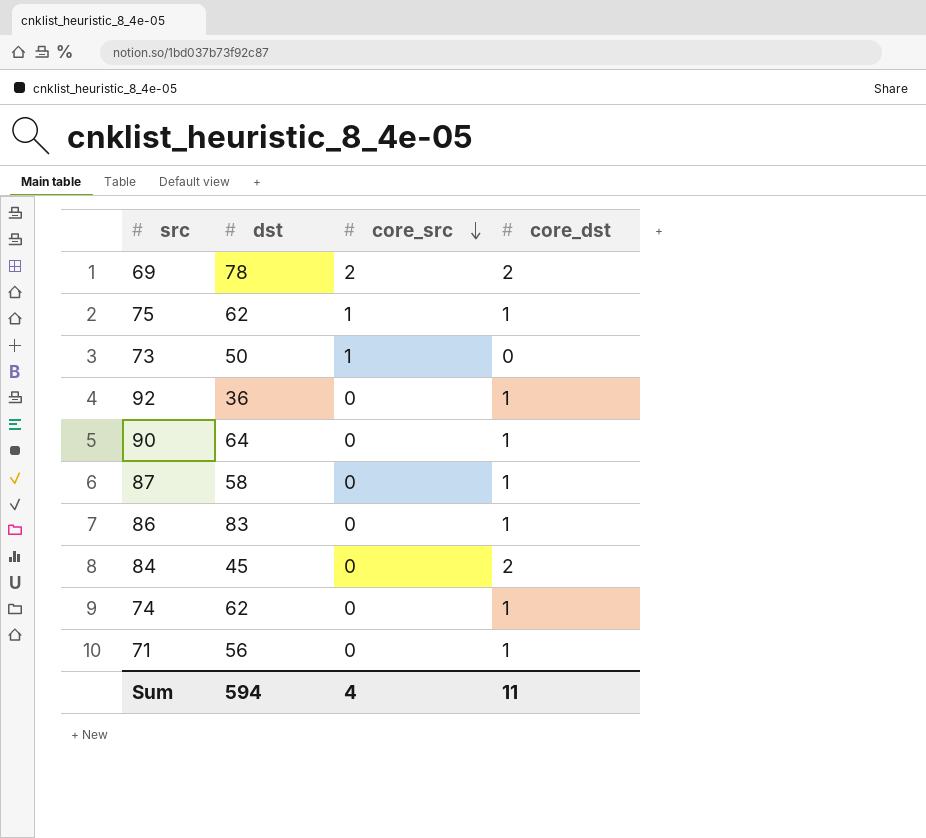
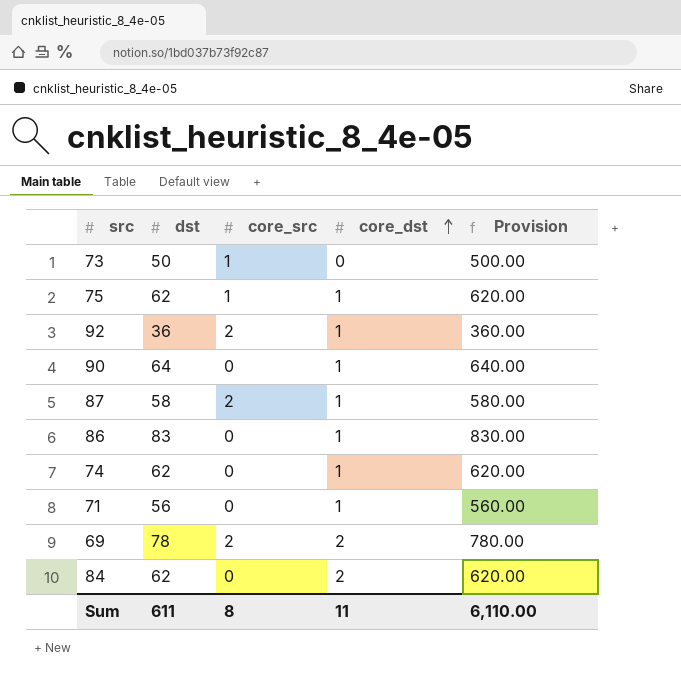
row order: core_src descending -> core_dst ascending
column Provision | formula: none -> [dst] * 10
92 | core_src: 0 -> 2
87 | core_src: 0 -> 2
84 | dst: 45 -> 62
Sum | dst: 594 -> 611
Sum | core_src: 4 -> 8

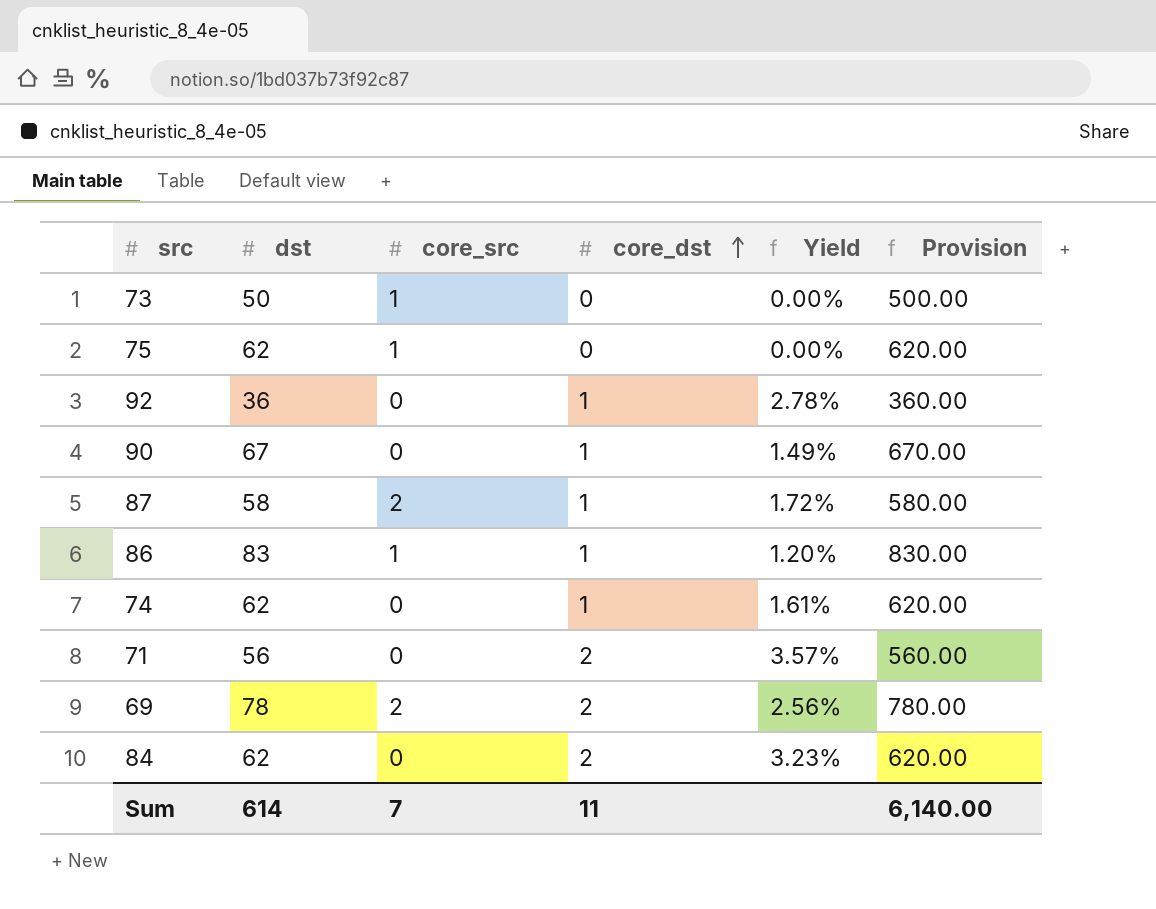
column Yield | formula: none -> [core_dst] / [dst]
75 | core_dst: 1 -> 0
92 | core_src: 2 -> 0
90 | dst: 64 -> 67
90 | Provision: 640.00 -> 670.00
86 | core_src: 0 -> 1
71 | core_dst: 1 -> 2
Sum | dst: 611 -> 614
Sum | core_src: 8 -> 7
Sum | Provision: 6,110.00 -> 6,140.00

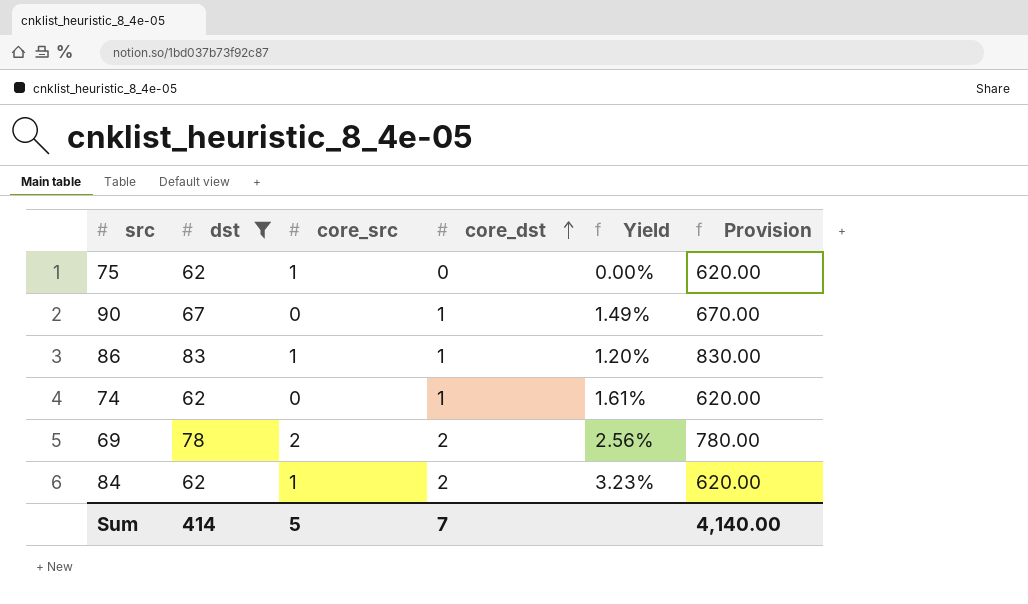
filter: none -> dst >= 62
84 | core_src: 0 -> 1
Sum | dst: 614 -> 414
Sum | core_src: 7 -> 5
Sum | core_dst: 11 -> 7
Sum | Provision: 6,140.00 -> 4,140.00

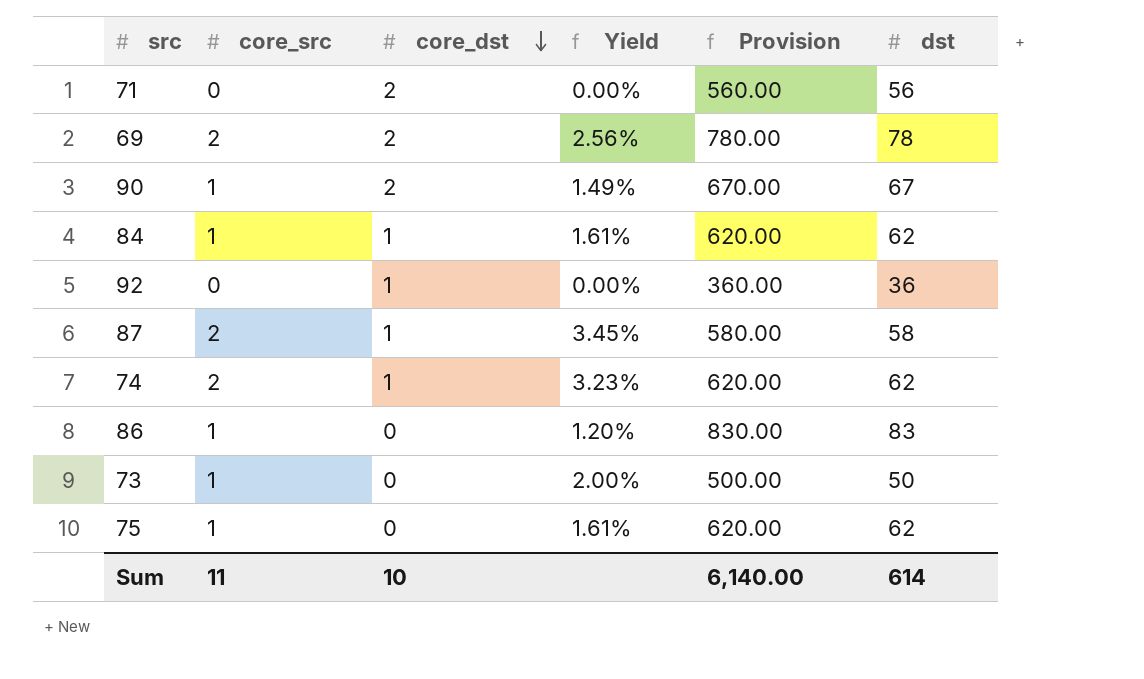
filter: dst >= 62 -> none
row order: core_dst ascending -> core_dst descending
column Yield | formula: [core_dst] / [dst] -> [core_src] / [dst]
column dst | position: 2 -> 6
90 | core_src: 0 -> 1
90 | core_dst: 1 -> 2
84 | core_dst: 2 -> 1
74 | core_src: 0 -> 2
86 | core_dst: 1 -> 0
Sum | core_src: 5 -> 11
Sum | core_dst: 7 -> 10
Sum | Provision: 4,140.00 -> 6,140.00
Sum | dst: 414 -> 614

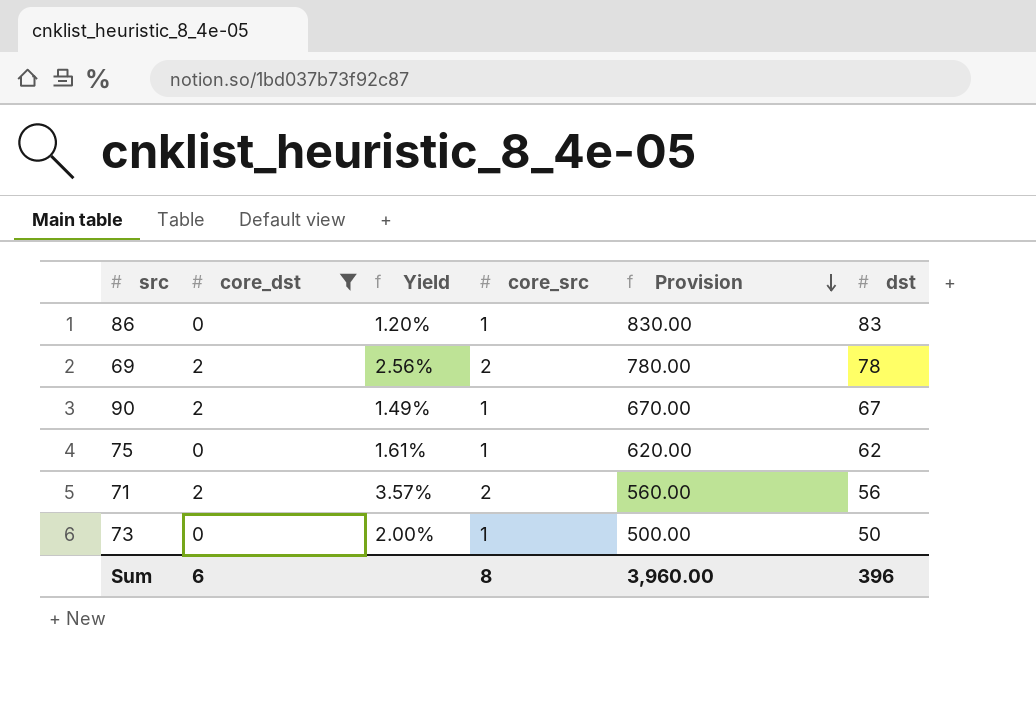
filter: none -> core_dst != 1
row order: core_dst descending -> Provision descending
column core_src | position: 2 -> 4
71 | Yield: 0.00% -> 3.57%
71 | core_src: 0 -> 2
Sum | core_dst: 10 -> 6
Sum | core_src: 11 -> 8
Sum | Provision: 6,140.00 -> 3,960.00
Sum | dst: 614 -> 396

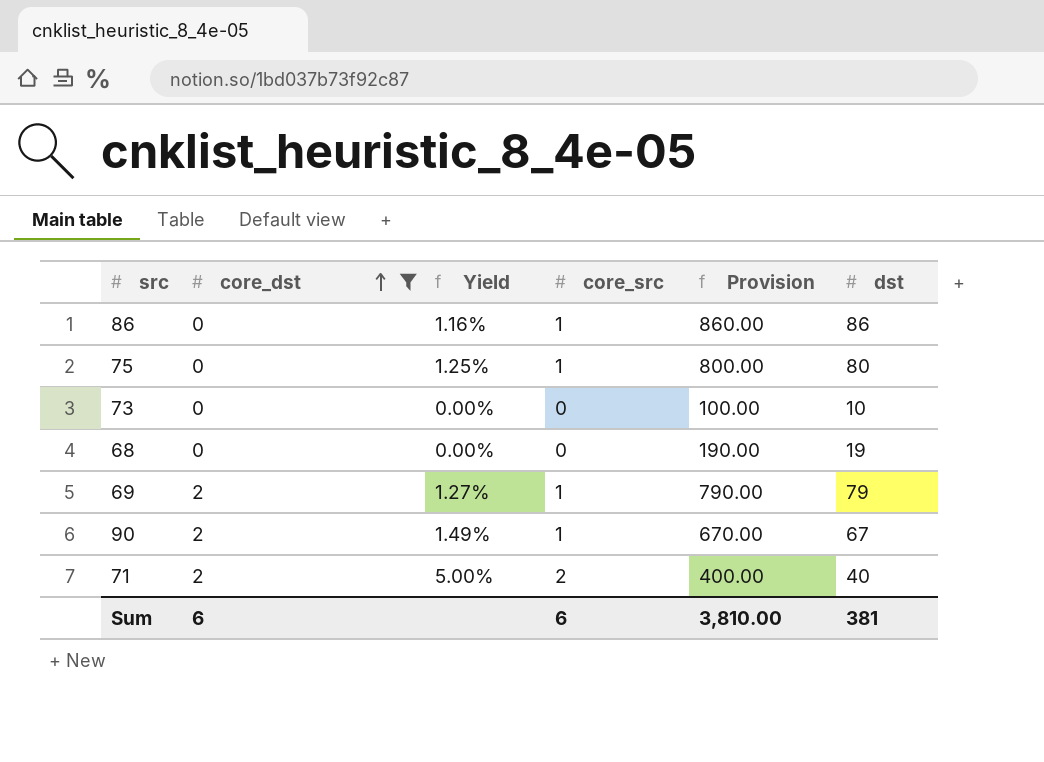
row order: Provision descending -> core_dst ascending
86 | Yield: 1.20% -> 1.16%
86 | Provision: 830.00 -> 860.00
86 | dst: 83 -> 86
75 | Yield: 1.61% -> 1.25%
75 | Provision: 620.00 -> 800.00
75 | dst: 62 -> 80
73 | Yield: 2.00% -> 0.00%
73 | core_src: 1 -> 0
73 | Provision: 500.00 -> 100.00
73 | dst: 50 -> 10
row 68: none -> 0 | 0.00% | 0 | 190.00 | 19
69 | Yield: 2.56% -> 1.27%
69 | core_src: 2 -> 1
69 | Provision: 780.00 -> 790.00
69 | dst: 78 -> 79
71 | Yield: 3.57% -> 5.00%
71 | Provision: 560.00 -> 400.00
71 | dst: 56 -> 40
Sum | core_src: 8 -> 6
Sum | Provision: 3,960.00 -> 3,810.00
Sum | dst: 396 -> 381

